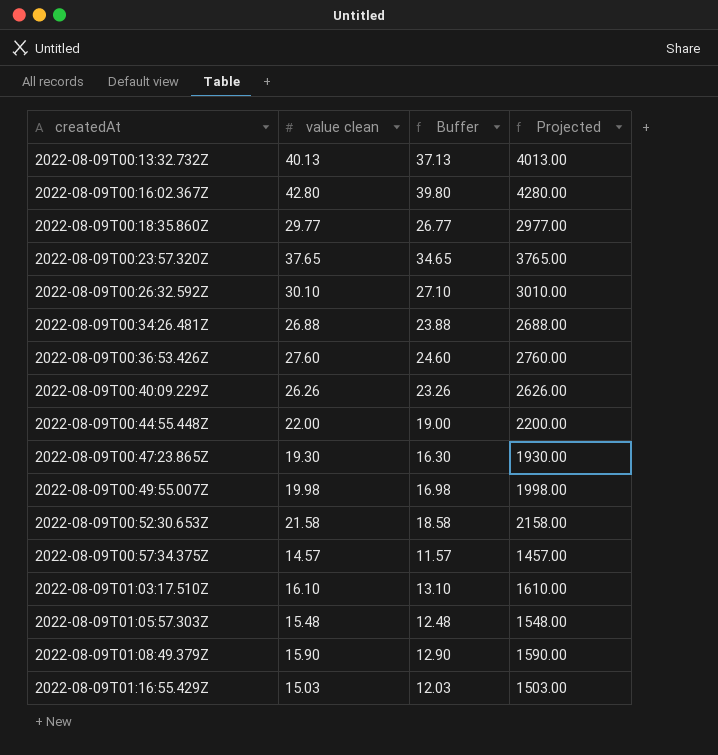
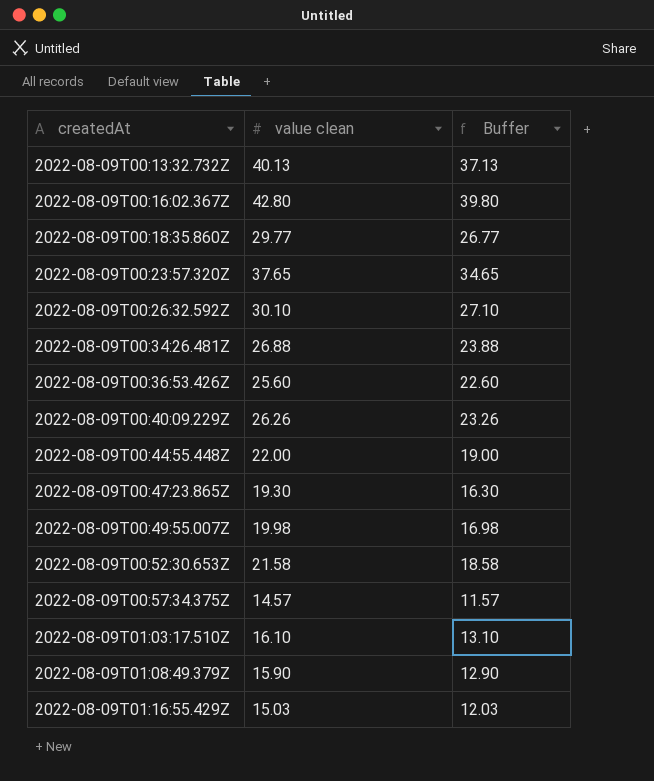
column Projected | formula: [value clean] * 100 -> none
row 2022-08-09T01:05:57.303Z: 15.48 | 12.48 | 1548.00 -> none
2022-08-09T00:36:53.426Z | value clean: 27.60 -> 25.60
2022-08-09T00:36:53.426Z | Buffer: 24.60 -> 22.60

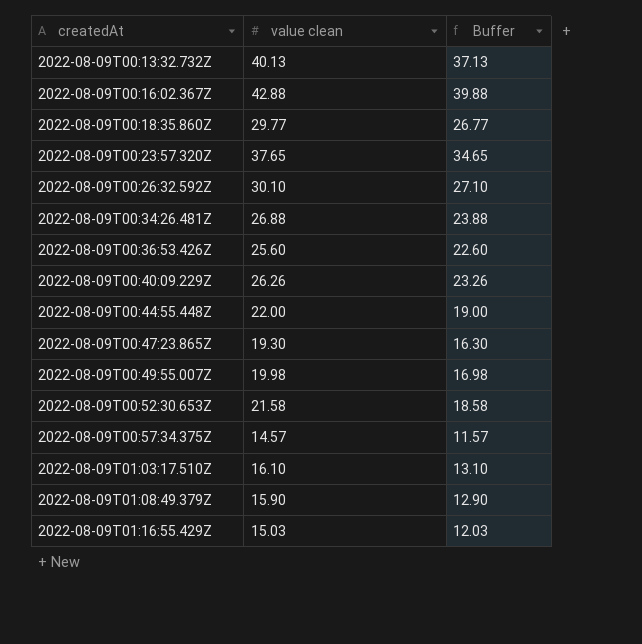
2022-08-09T00:16:02.367Z | value clean: 42.80 -> 42.88
2022-08-09T00:16:02.367Z | Buffer: 39.80 -> 39.88

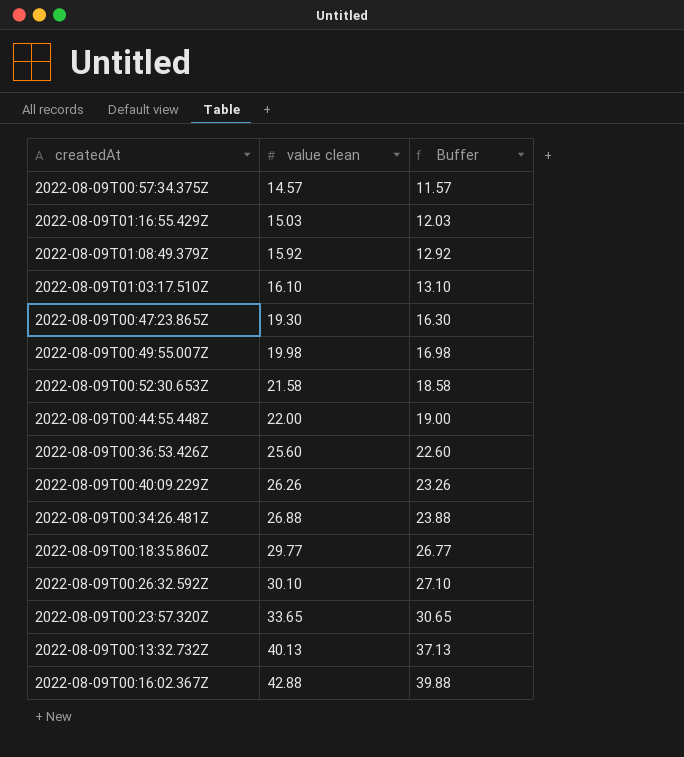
row order: createdAt ascending -> value clean ascending
2022-08-09T01:08:49.379Z | value clean: 15.90 -> 15.92
2022-08-09T01:08:49.379Z | Buffer: 12.90 -> 12.92
2022-08-09T00:23:57.320Z | value clean: 37.65 -> 33.65
2022-08-09T00:23:57.320Z | Buffer: 34.65 -> 30.65

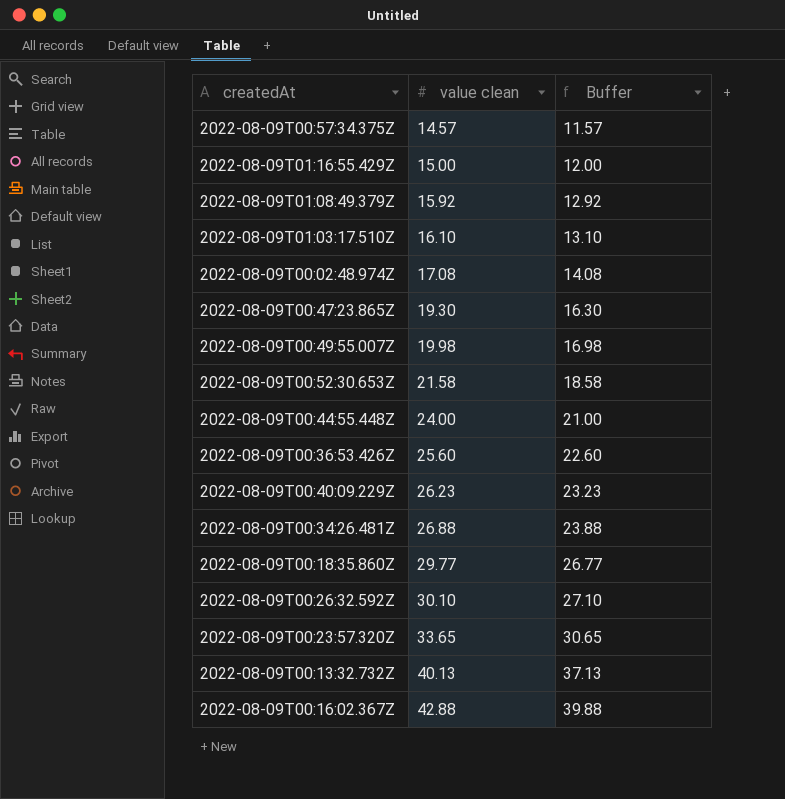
2022-08-09T01:16:55.429Z | value clean: 15.03 -> 15.00
2022-08-09T01:16:55.429Z | Buffer: 12.03 -> 12.00
row 2022-08-09T00:02:48.974Z: none -> 17.08 | 14.08
2022-08-09T00:44:55.448Z | value clean: 22.00 -> 24.00
2022-08-09T00:44:55.448Z | Buffer: 19.00 -> 21.00
2022-08-09T00:40:09.229Z | value clean: 26.26 -> 26.23
2022-08-09T00:40:09.229Z | Buffer: 23.26 -> 23.23

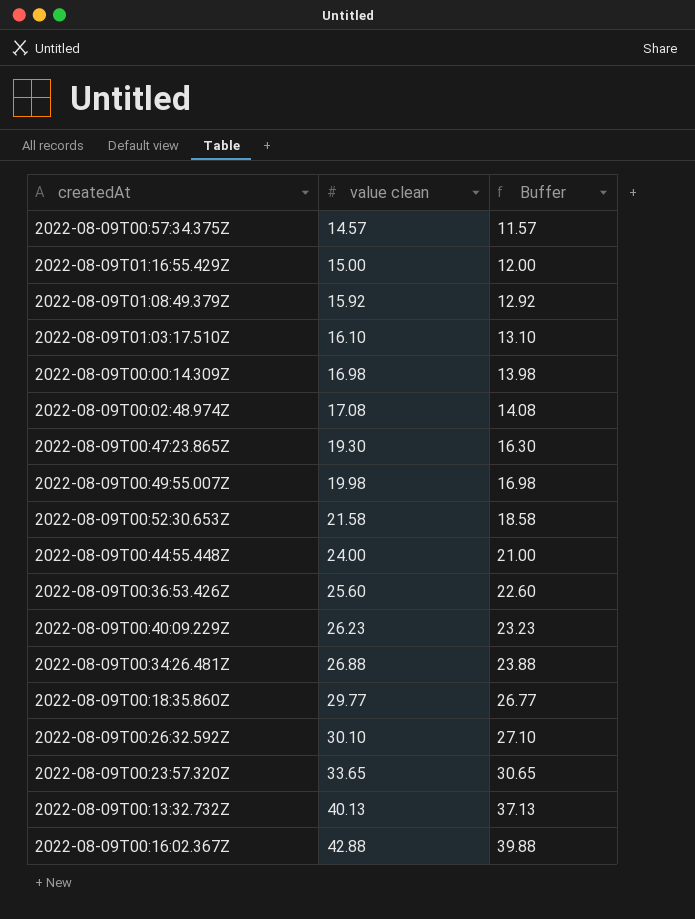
row 2022-08-09T00:00:14.309Z: none -> 16.98 | 13.98

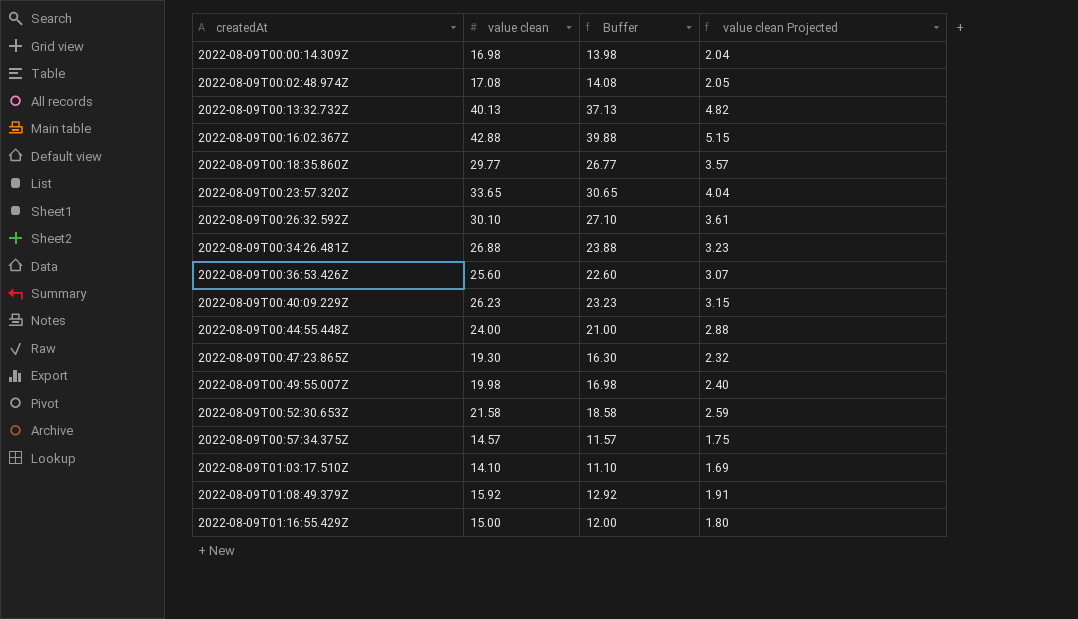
row order: value clean ascending -> createdAt ascending
column value clean Projected | formula: none -> [value clean] * 0.12
2022-08-09T01:03:17.510Z | value clean: 16.10 -> 14.10
2022-08-09T01:03:17.510Z | Buffer: 13.10 -> 11.10

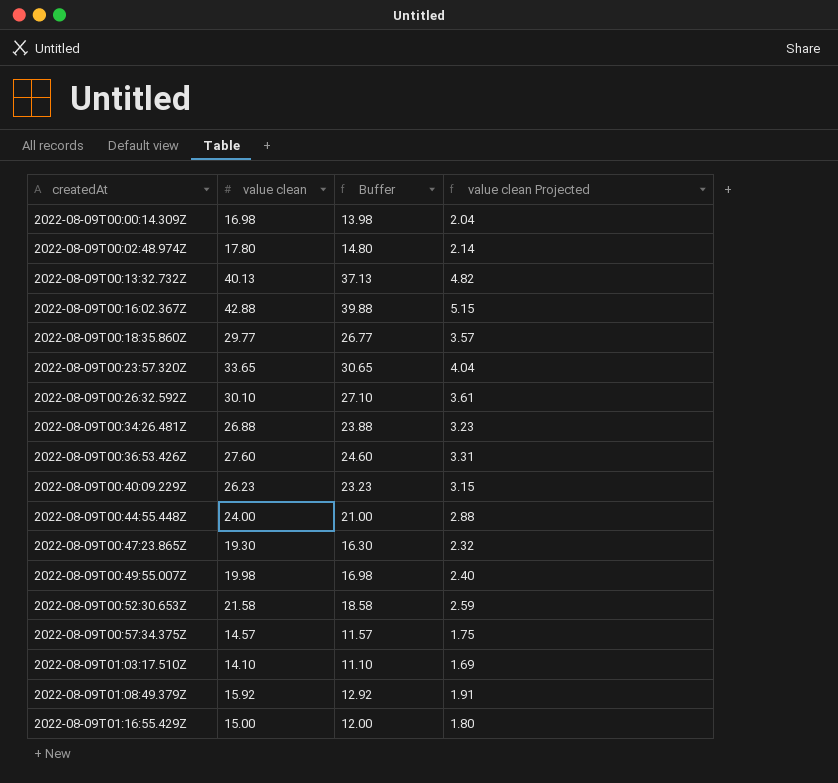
2022-08-09T00:02:48.974Z | value clean: 17.08 -> 17.80
2022-08-09T00:02:48.974Z | Buffer: 14.08 -> 14.80
2022-08-09T00:02:48.974Z | value clean Projected: 2.05 -> 2.14
2022-08-09T00:36:53.426Z | value clean: 25.60 -> 27.60
2022-08-09T00:36:53.426Z | Buffer: 22.60 -> 24.60
2022-08-09T00:36:53.426Z | value clean Projected: 3.07 -> 3.31

